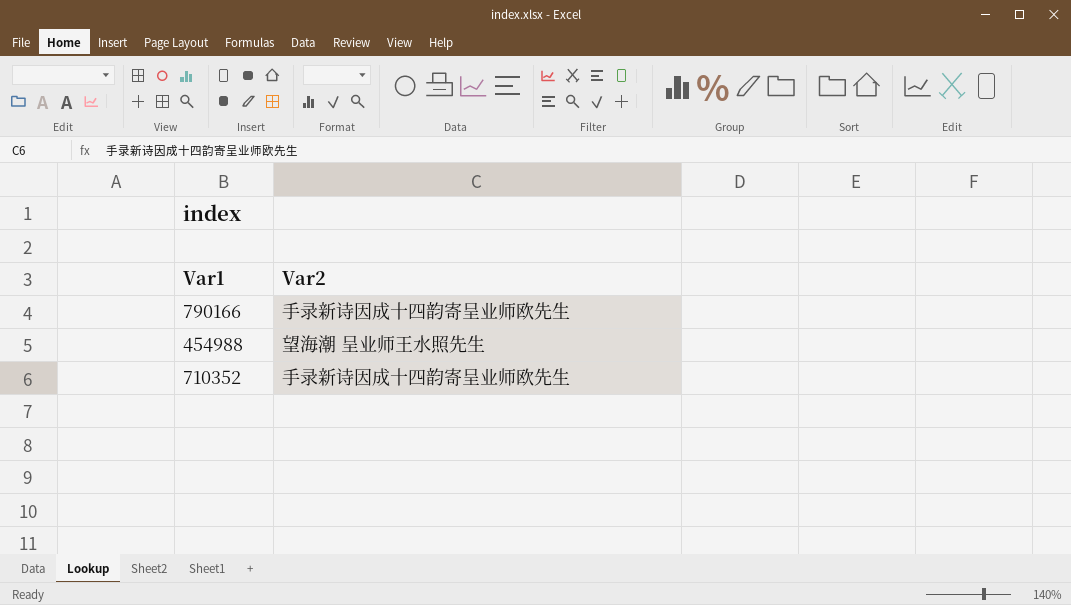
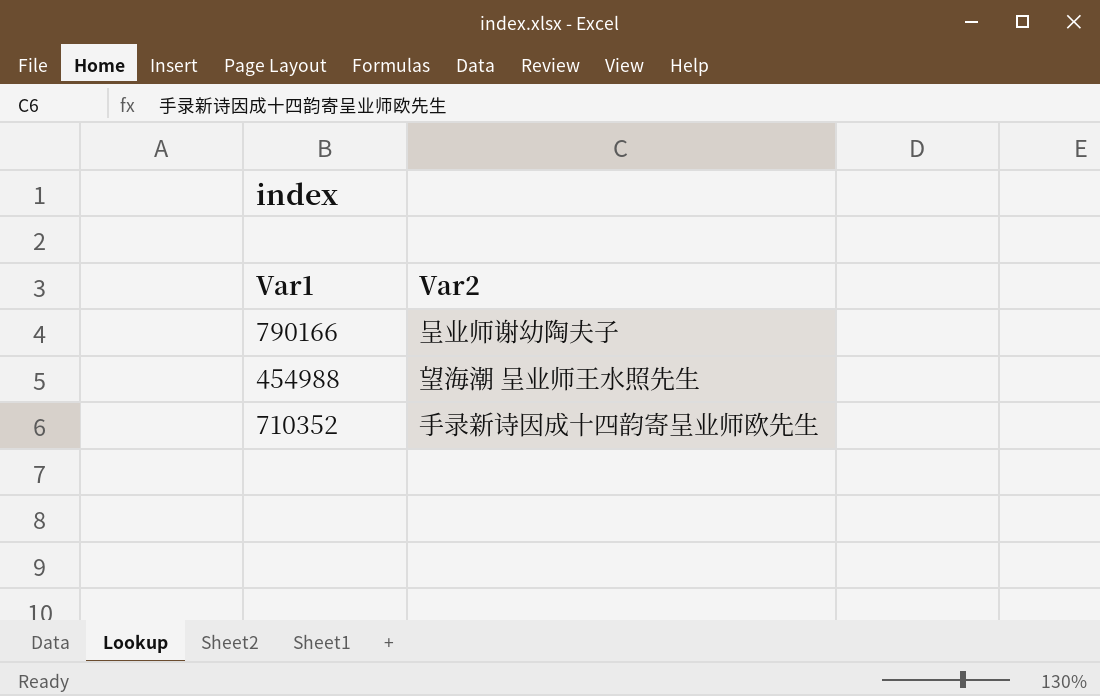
790166 | Var2: 手录新诗因成十四韵寄呈业师欧先生 -> 呈业师谢幼陶夫子

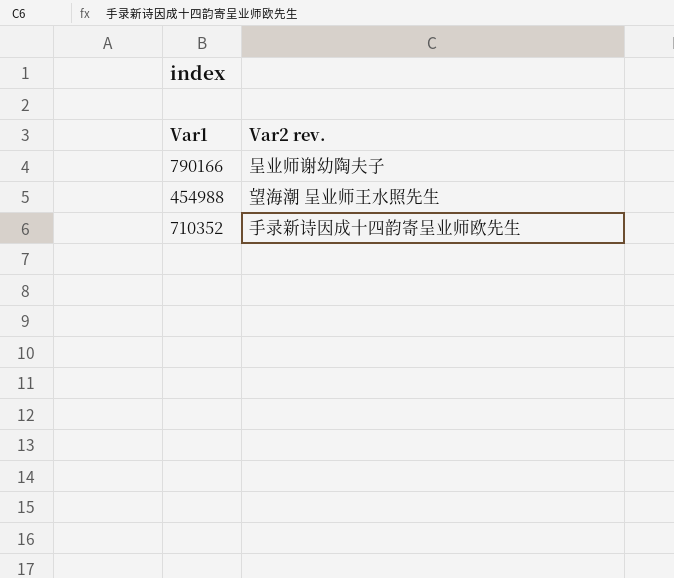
column name: Var2 -> Var2 rev.

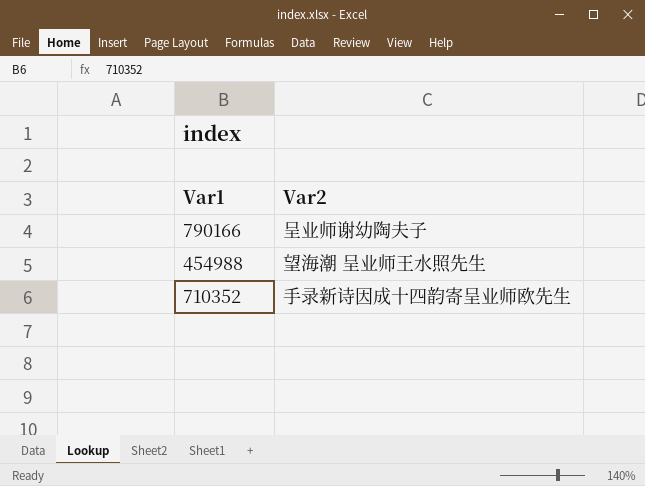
column name: Var2 rev. -> Var2

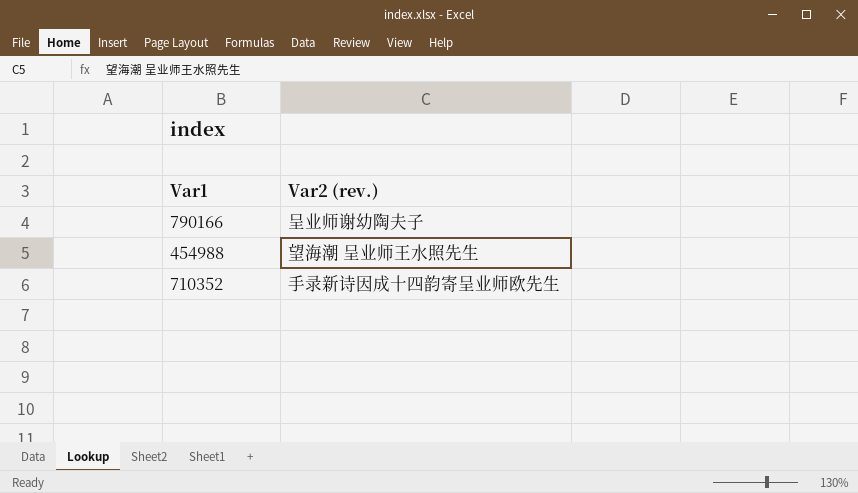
column name: Var2 -> Var2 (rev.)

